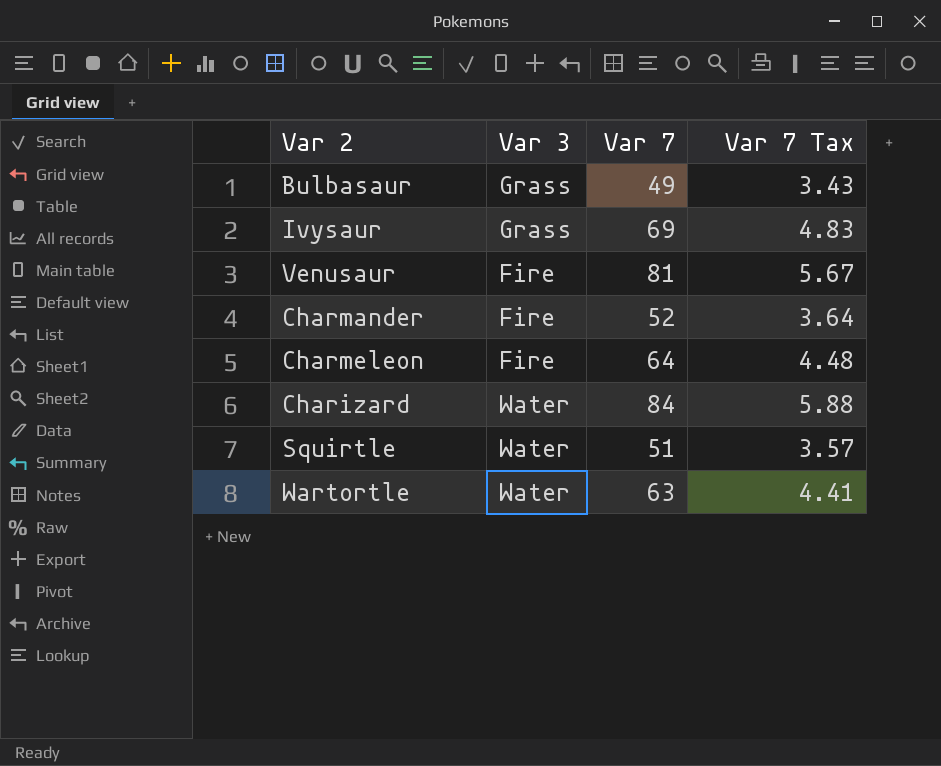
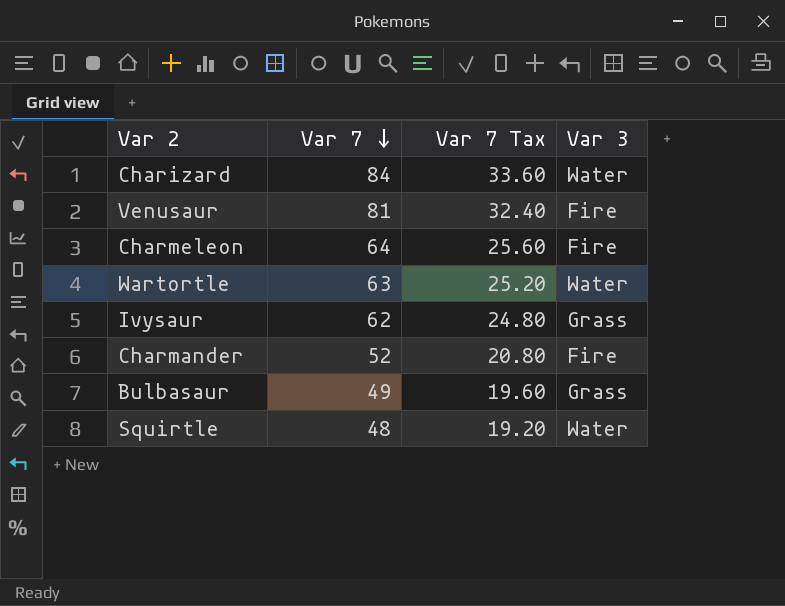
row order: none -> Var 7 descending
column Var 7 Tax | formula: [Var 7] * 0.07 -> [Var 7] * 0.4
column Var 3 | position: 2 -> 4
Ivysaur | Var 7: 69 -> 62
Squirtle | Var 7: 51 -> 48

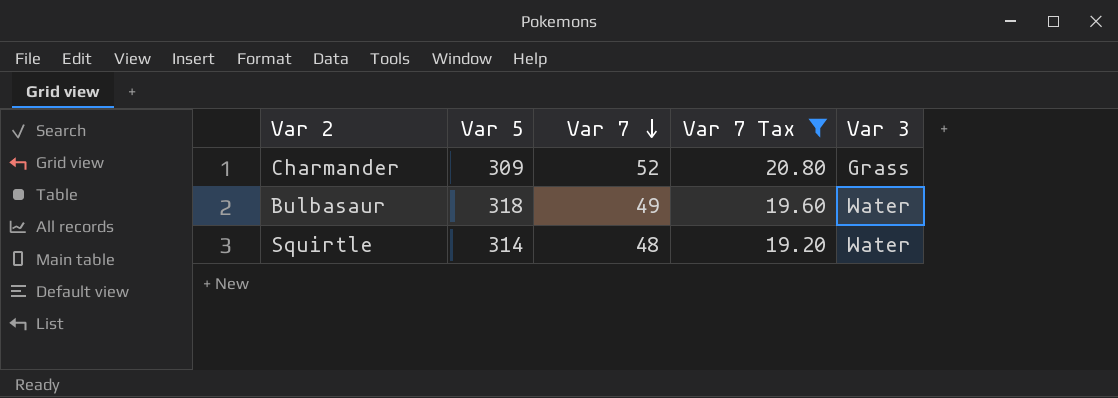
filter: none -> Var 7 Tax <= 20.80
column Var 5 | position: none -> 2
Charmander | Var 3: Fire -> Grass
Bulbasaur | Var 3: Grass -> Water

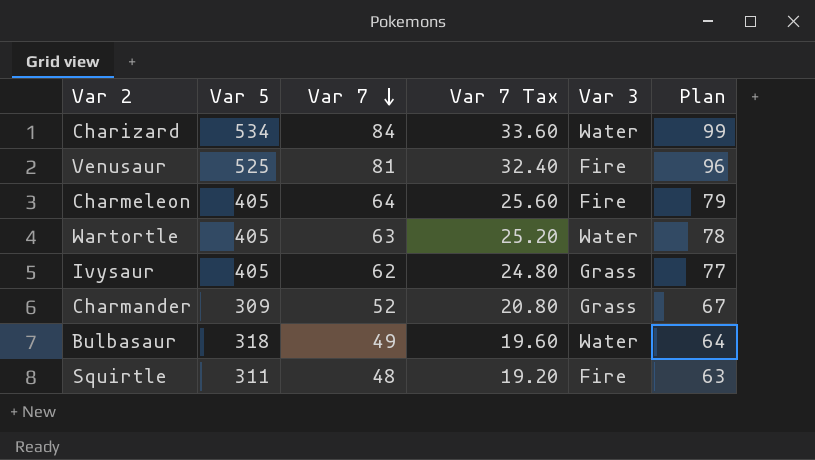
filter: Var 7 Tax <= 20.80 -> none
column Plan | formula: none -> [Var 7] + 15
Squirtle | Var 5: 314 -> 311
Squirtle | Var 3: Water -> Fire

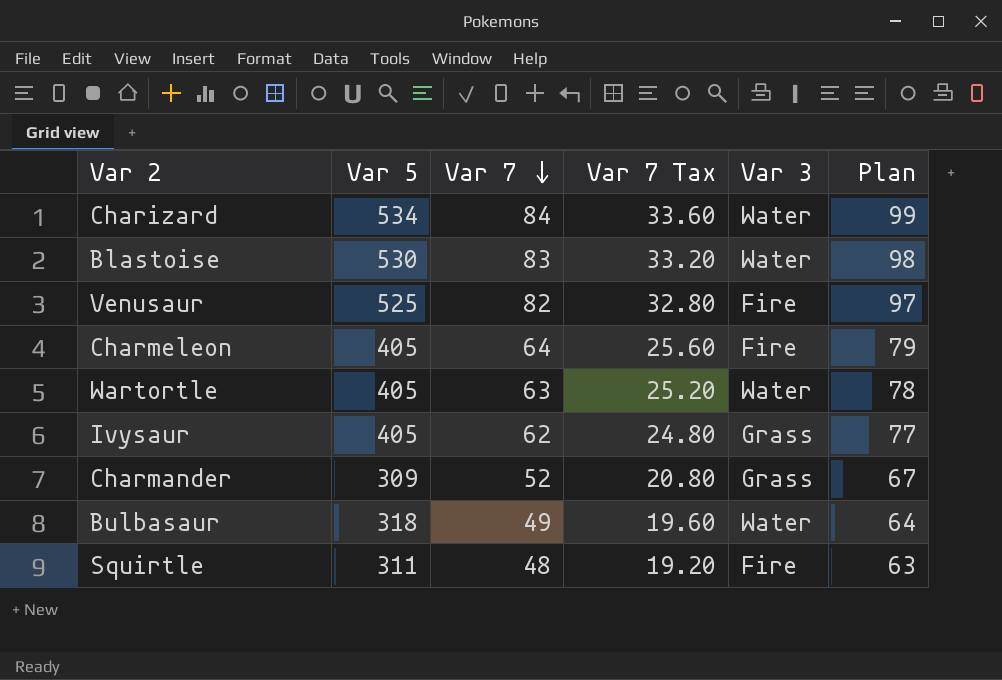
row Blastoise: none -> 530 | 83 | 33.20 | Water | 98
Venusaur | Var 7: 81 -> 82
Venusaur | Var 7 Tax: 32.40 -> 32.80
Venusaur | Plan: 96 -> 97

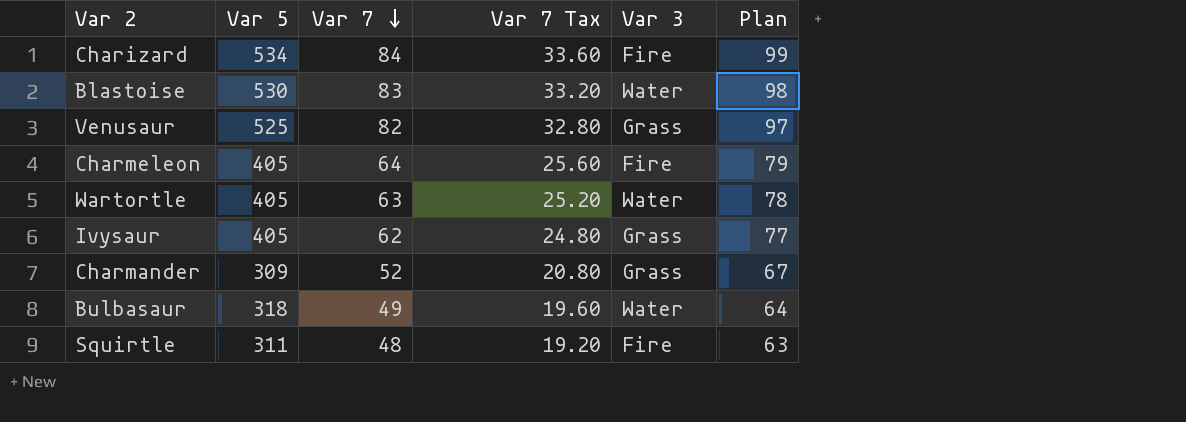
Charizard | Var 3: Water -> Fire
Venusaur | Var 3: Fire -> Grass

